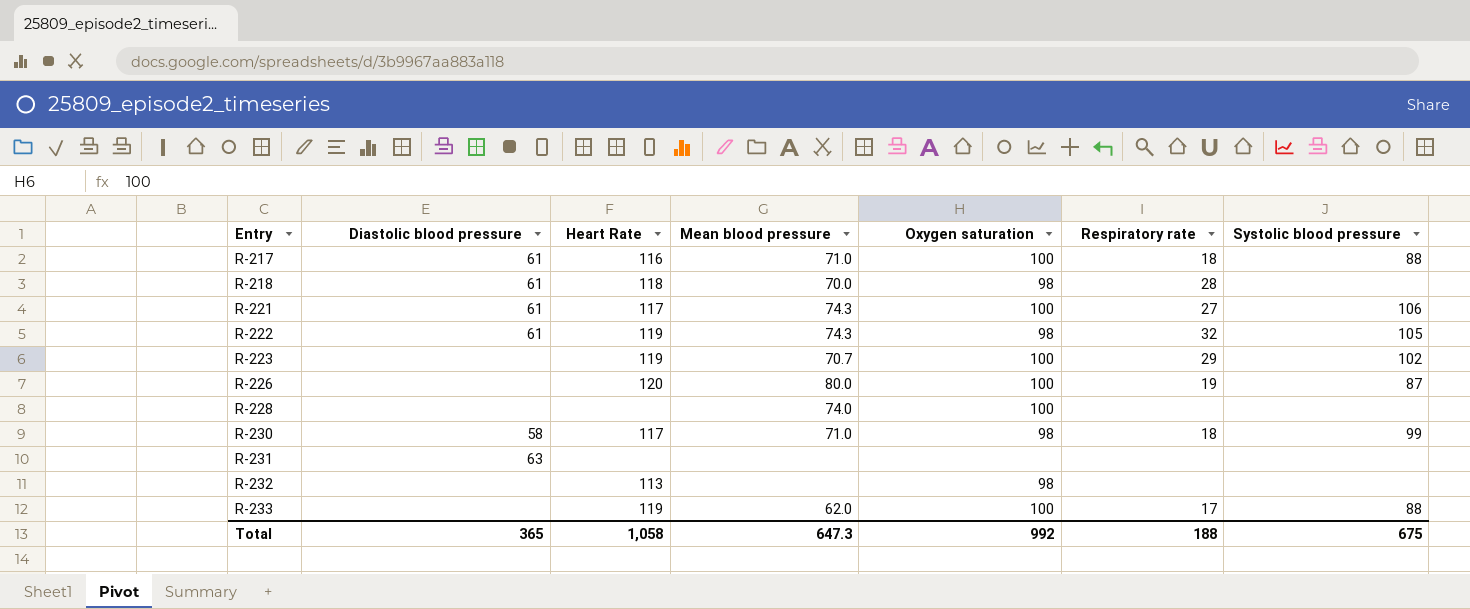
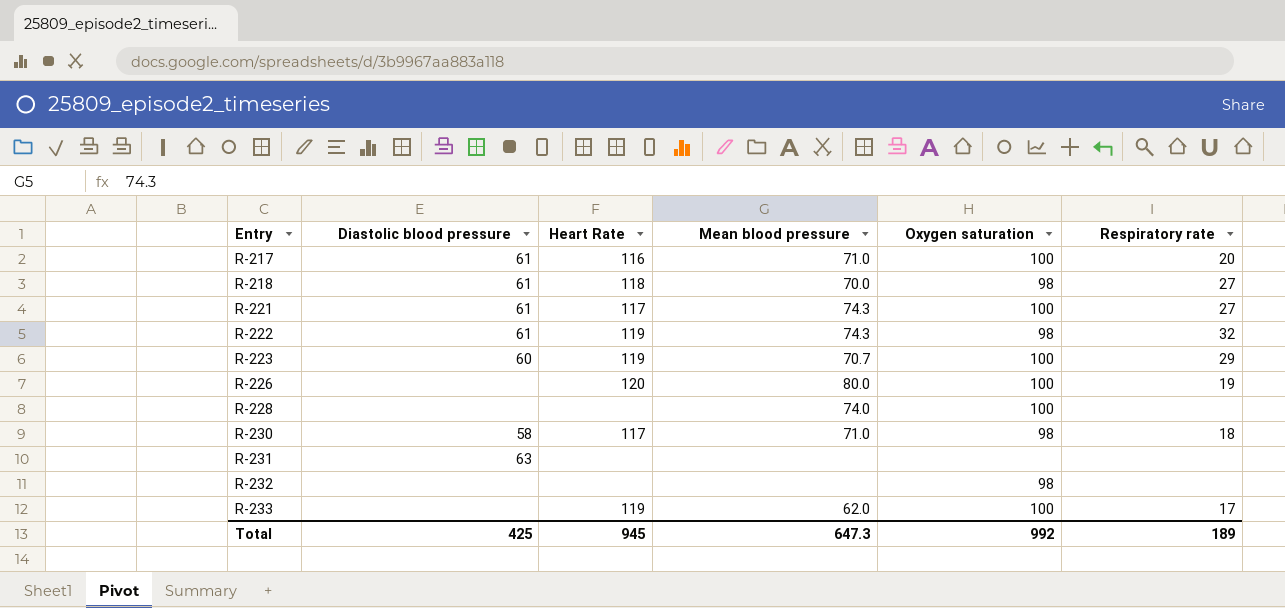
column Systolic blood pressure | position: 7 -> none
R-217 | Respiratory rate: 18 -> 20
R-218 | Respiratory rate: 28 -> 27
R-223 | Diastolic blood pressure: none -> 60
R-232 | Heart Rate: 113 -> none
Total | Diastolic blood pressure: 365 -> 425
Total | Heart Rate: 1,058 -> 945
Total | Respiratory rate: 188 -> 189

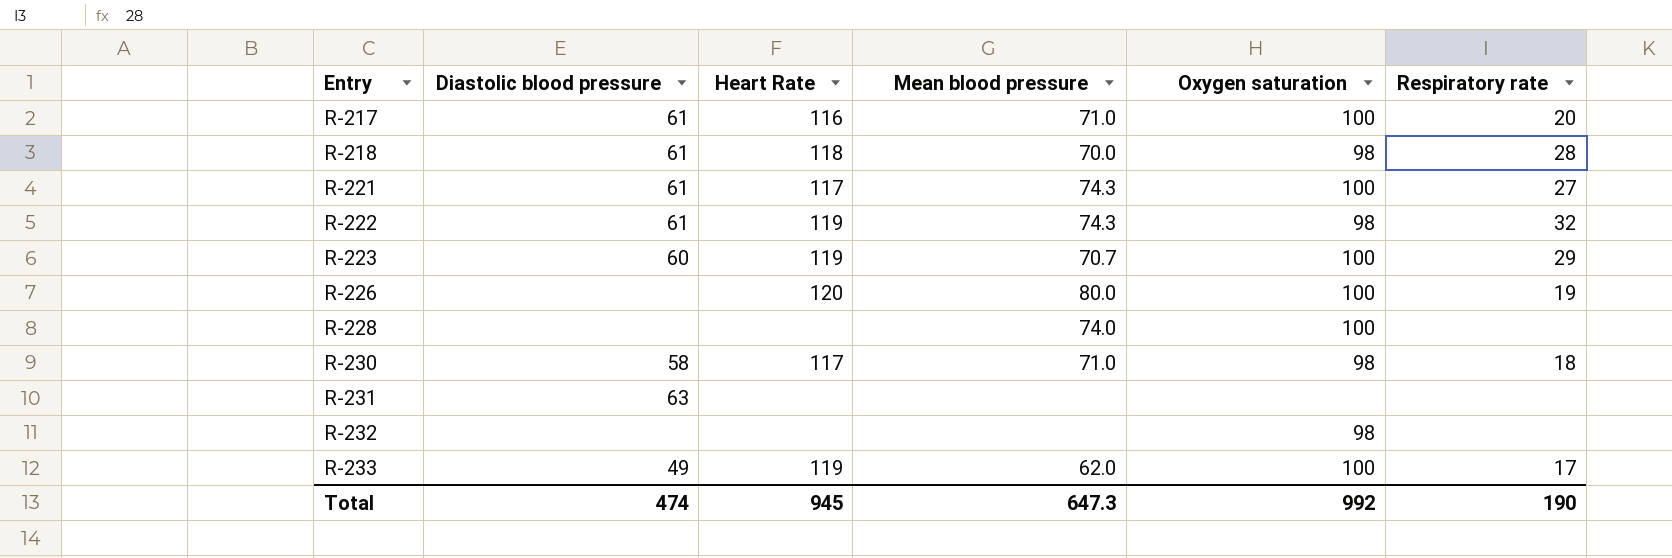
R-218 | Respiratory rate: 27 -> 28
R-233 | Diastolic blood pressure: none -> 49
Total | Diastolic blood pressure: 425 -> 474
Total | Respiratory rate: 189 -> 190

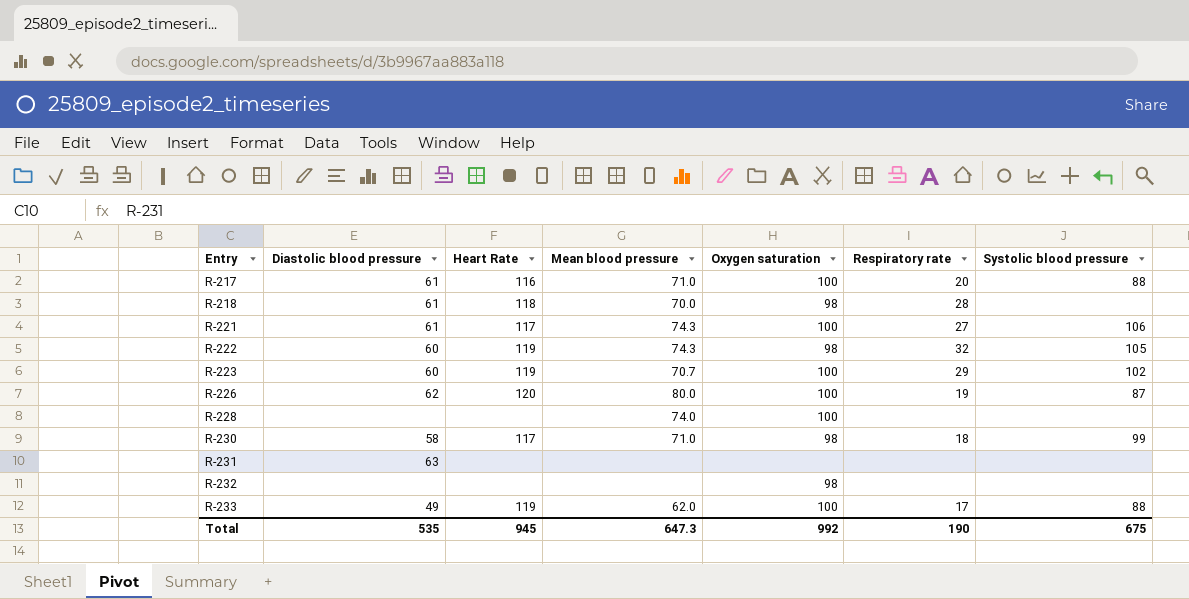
column Systolic blood pressure | position: none -> 7
R-222 | Diastolic blood pressure: 61 -> 60
R-226 | Diastolic blood pressure: none -> 62
Total | Diastolic blood pressure: 474 -> 535

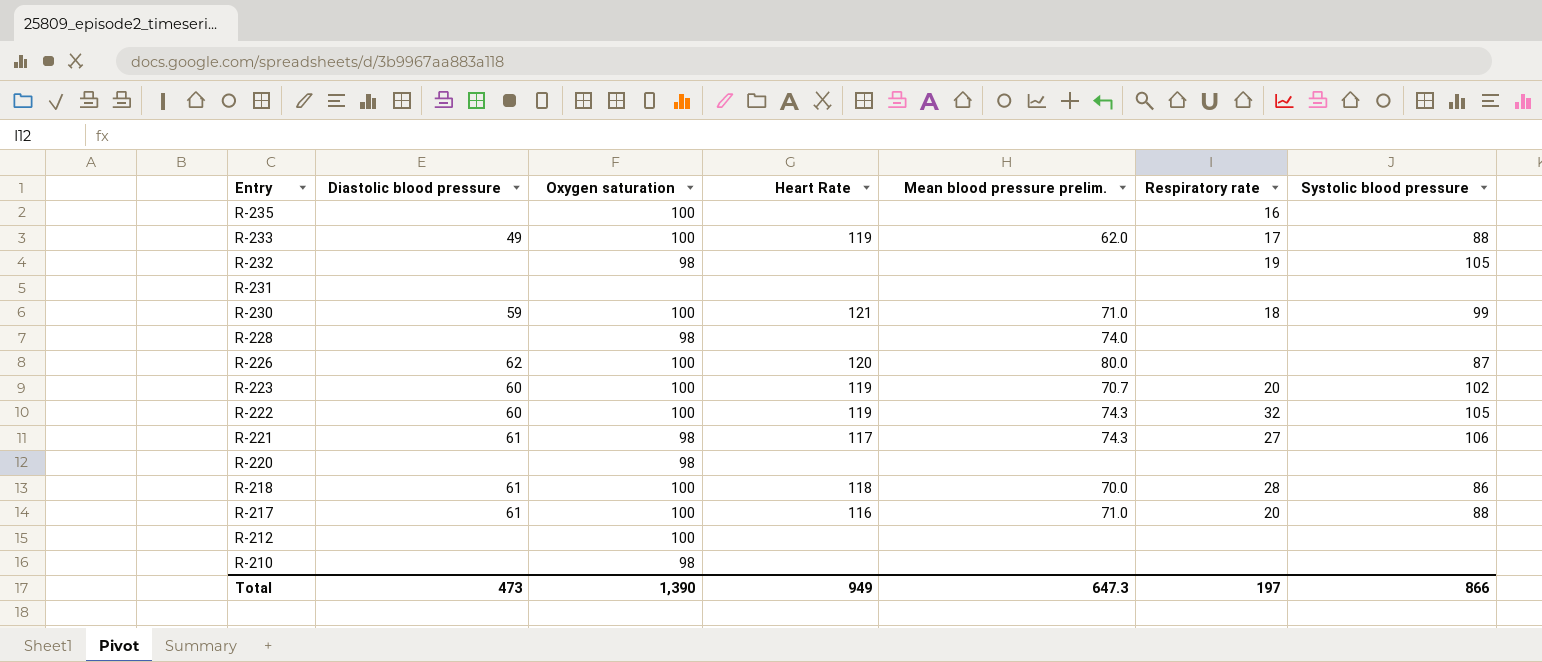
row order: Entry ascending -> Entry descending
column Oxygen saturation | position: 5 -> 3
column name: Mean blood pressure -> Mean blood pressure prelim.
row R-235: none -> none | 100 | none | none | 16 | none
R-232 | Respiratory rate: none -> 19
R-232 | Systolic blood pressure: none -> 105
R-231 | Diastolic blood pressure: 63 -> none
R-230 | Diastolic blood pressure: 58 -> 59
R-230 | Oxygen saturation: 98 -> 100
R-230 | Heart Rate: 117 -> 121
R-228 | Oxygen saturation: 100 -> 98
R-226 | Respiratory rate: 19 -> none
R-223 | Respiratory rate: 29 -> 20
R-222 | Oxygen saturation: 98 -> 100
R-221 | Oxygen saturation: 100 -> 98
row R-220: none -> none | 98 | none | none | none | none
R-218 | Oxygen saturation: 98 -> 100
R-218 | Systolic blood pressure: none -> 86
row R-212: none -> none | 100 | none | none | none | none
row R-210: none -> none | 98 | none | none | none | none
Total | Diastolic blood pressure: 535 -> 473
Total | Oxygen saturation: 992 -> 1,390
Total | Heart Rate: 945 -> 949
Total | Respiratory rate: 190 -> 197
Total | Systolic blood pressure: 675 -> 866

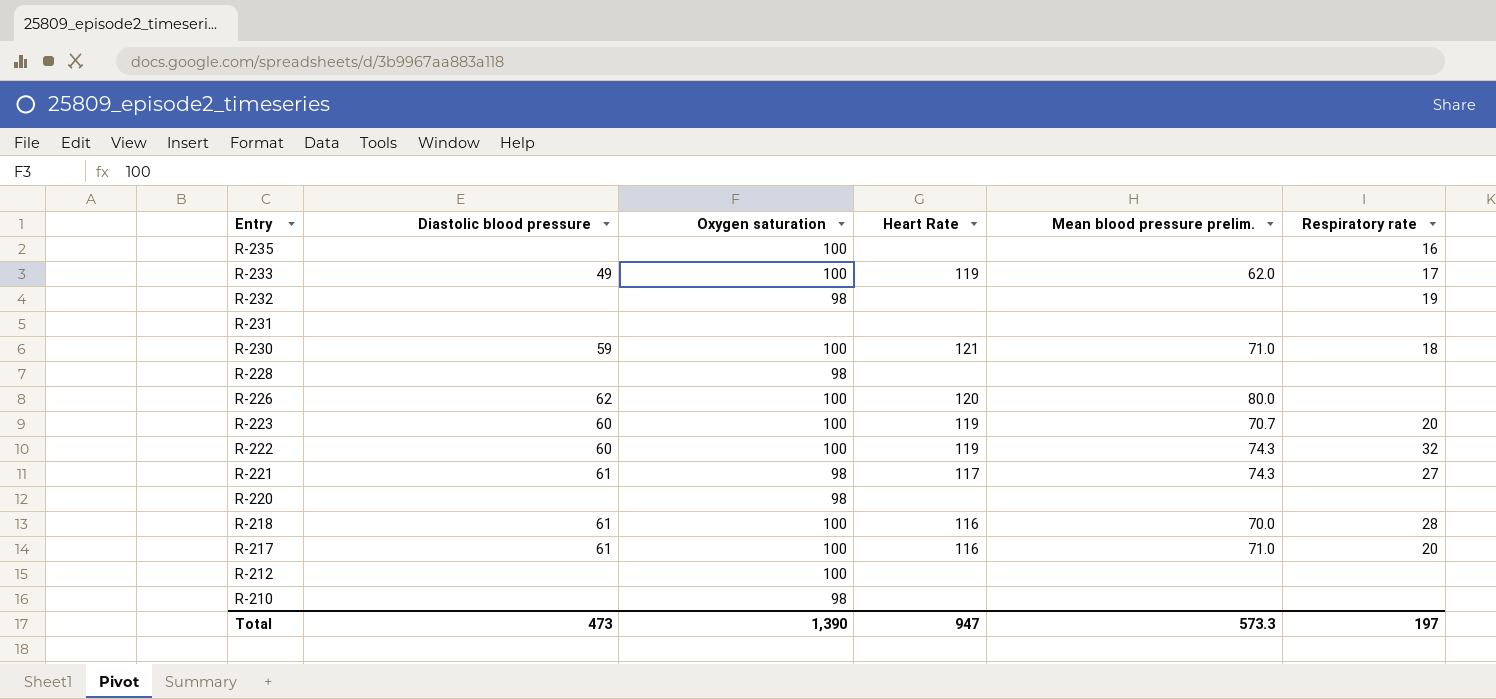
column Systolic blood pressure | position: 7 -> none
R-228 | Mean blood pressure prelim.: 74.0 -> none
R-218 | Heart Rate: 118 -> 116
Total | Heart Rate: 949 -> 947
Total | Mean blood pressure prelim.: 647.3 -> 573.3

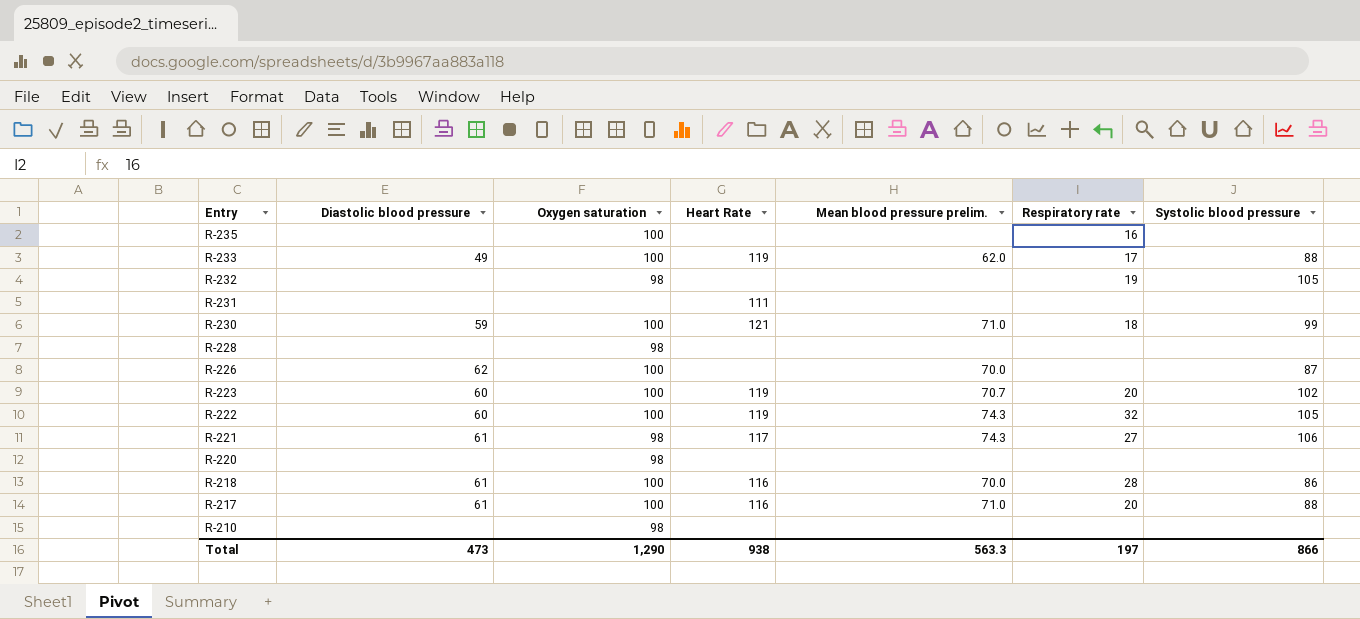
column Systolic blood pressure | position: none -> 7
row R-212: none | 100 | none | none | none -> none
R-231 | Heart Rate: none -> 111
R-226 | Heart Rate: 120 -> none
R-226 | Mean blood pressure prelim.: 80.0 -> 70.0
Total | Oxygen saturation: 1,390 -> 1,290
Total | Heart Rate: 947 -> 938
Total | Mean blood pressure prelim.: 573.3 -> 563.3

